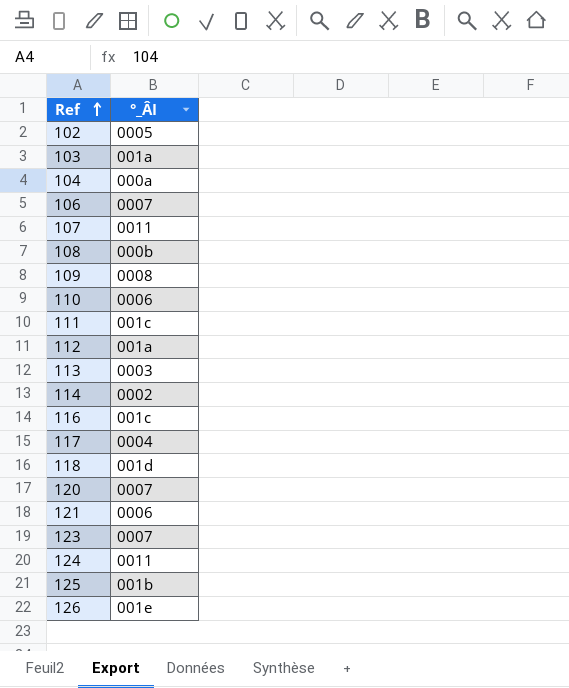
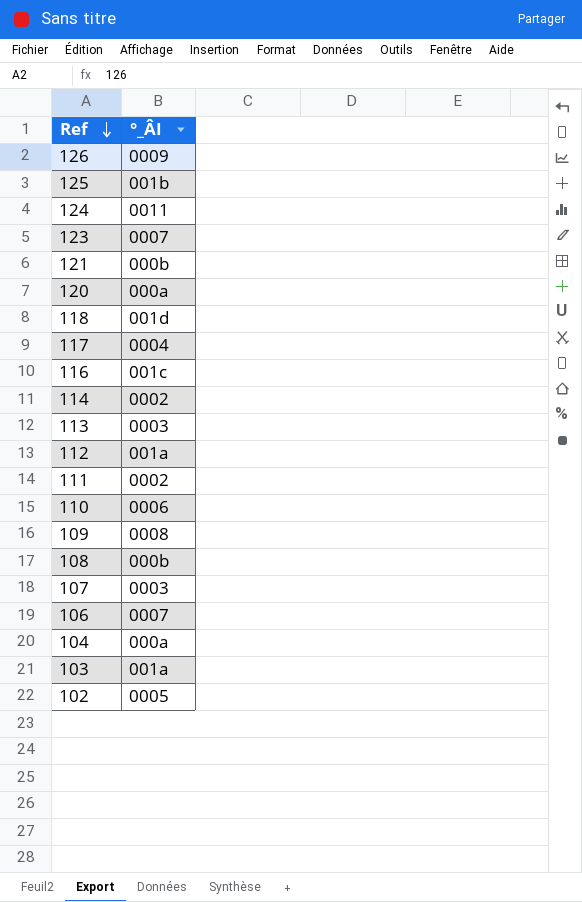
row order: Ref ascending -> Ref descending
126 | °_ÂI: 001e -> 0009
121 | °_ÂI: 0006 -> 000b
120 | °_ÂI: 0007 -> 000a
111 | °_ÂI: 001c -> 0002
107 | °_ÂI: 0011 -> 0003

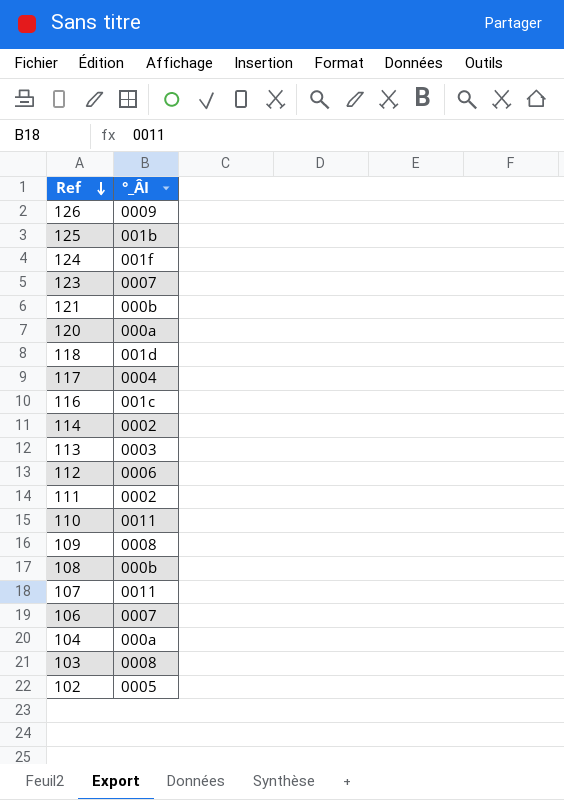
124 | °_ÂI: 0011 -> 001f
112 | °_ÂI: 001a -> 0006
110 | °_ÂI: 0006 -> 0011
107 | °_ÂI: 0003 -> 0011
103 | °_ÂI: 001a -> 0008

